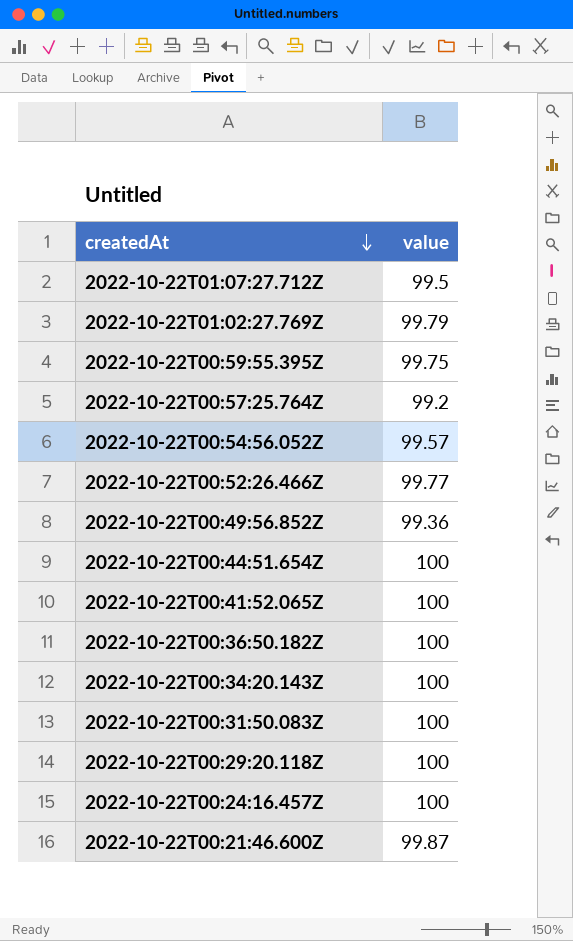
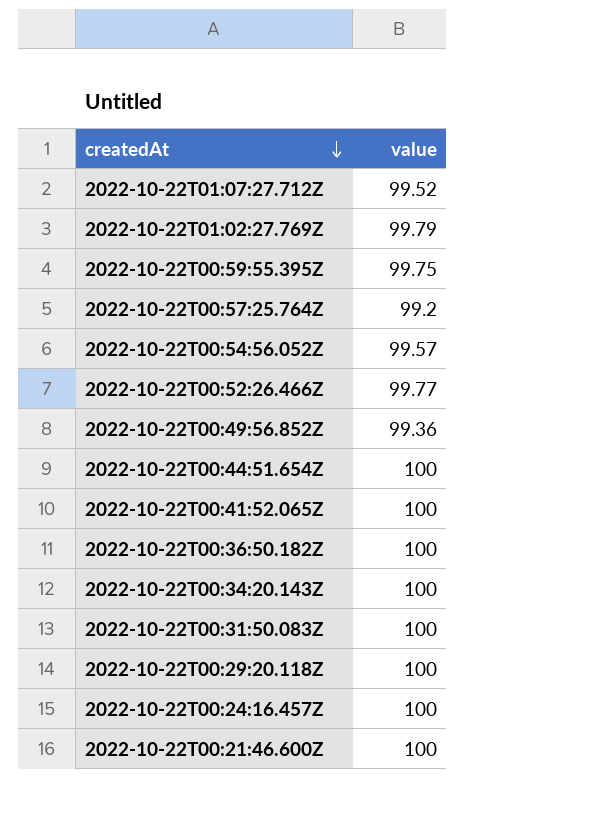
2022-10-22T01:07:27.712Z | value: 99.5 -> 99.52
2022-10-22T00:21:46.600Z | value: 99.87 -> 100

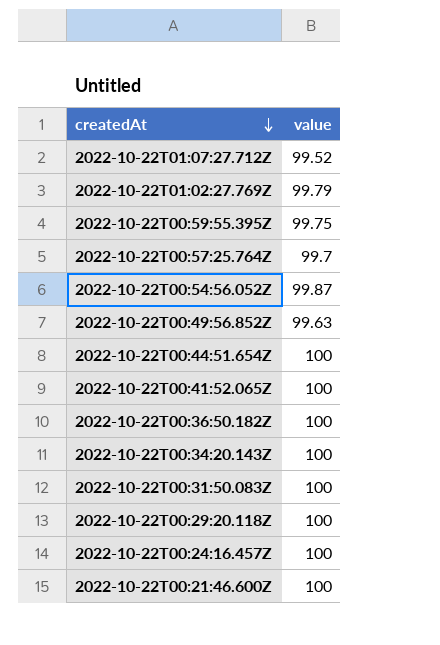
row 2022-10-22T00:52:26.466Z: 99.77 -> none
2022-10-22T00:57:25.764Z | value: 99.2 -> 99.7
2022-10-22T00:54:56.052Z | value: 99.57 -> 99.87
2022-10-22T00:49:56.852Z | value: 99.36 -> 99.63

